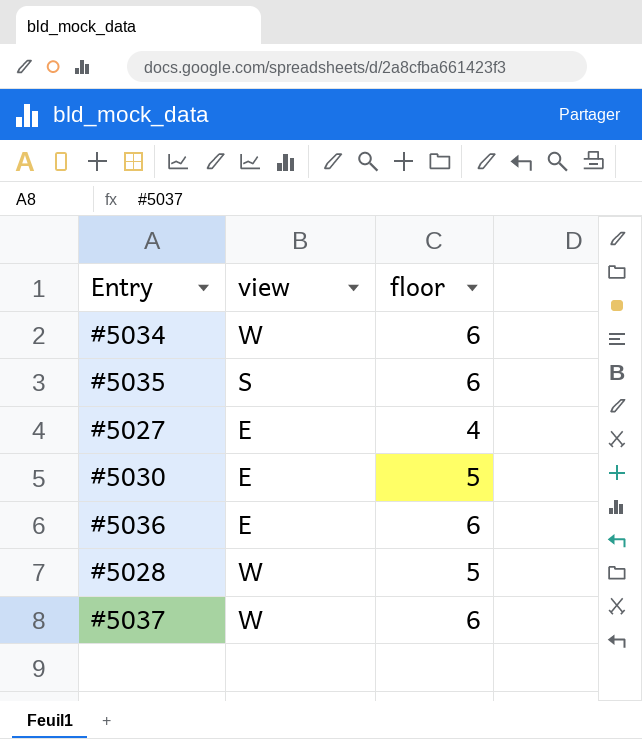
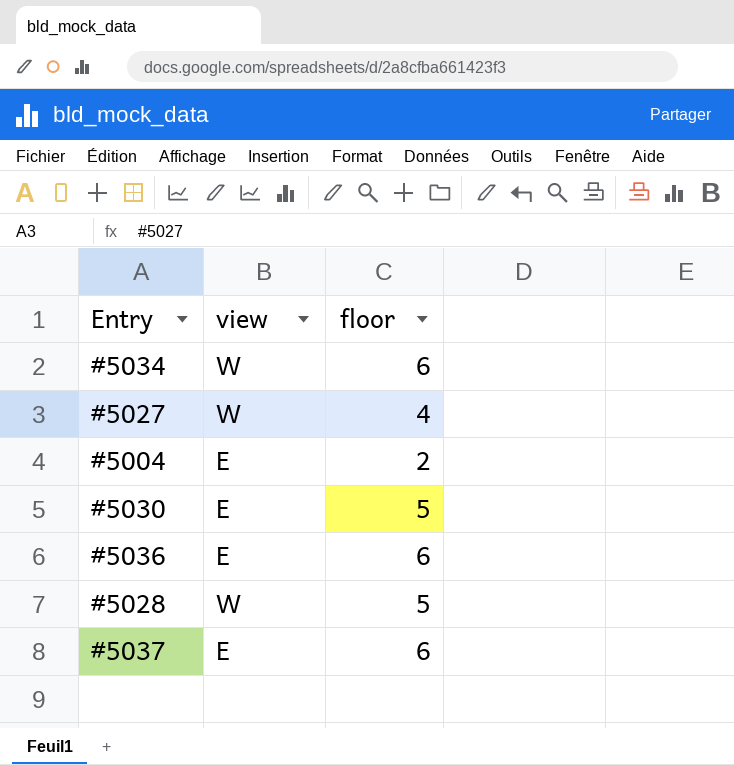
row #5035: S | 6 -> none
#5027 | view: E -> W
row #5004: none -> E | 2
#5037 | view: W -> E

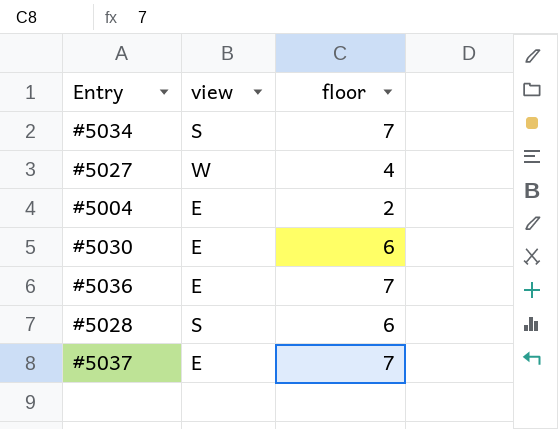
#5034 | view: W -> S
#5034 | floor: 6 -> 7
#5030 | floor: 5 -> 6
#5036 | floor: 6 -> 7
#5028 | view: W -> S
#5028 | floor: 5 -> 6
#5037 | floor: 6 -> 7

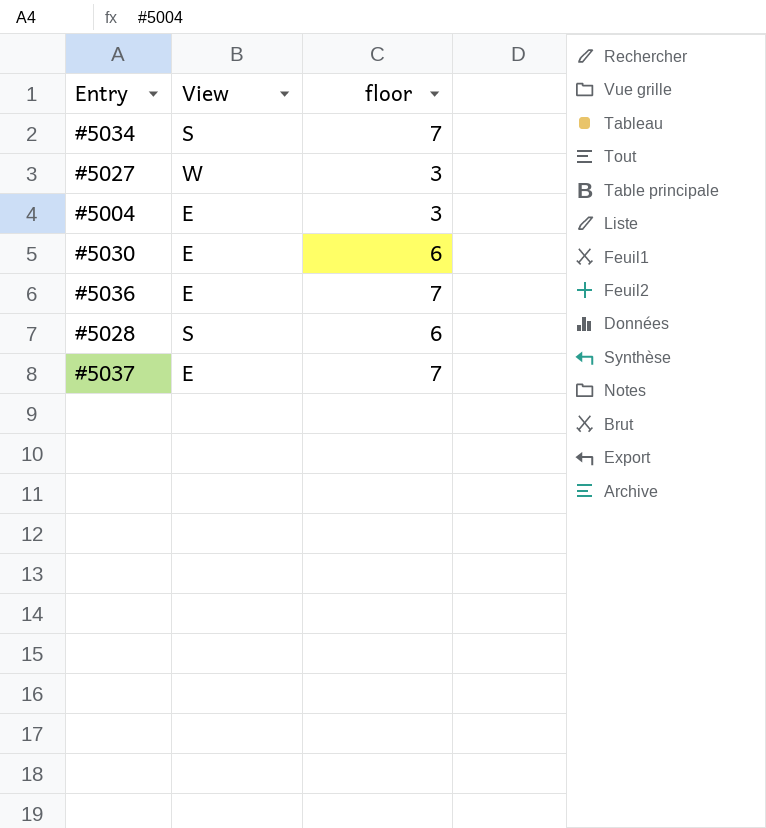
column name: view -> View
#5027 | floor: 4 -> 3
#5004 | floor: 2 -> 3

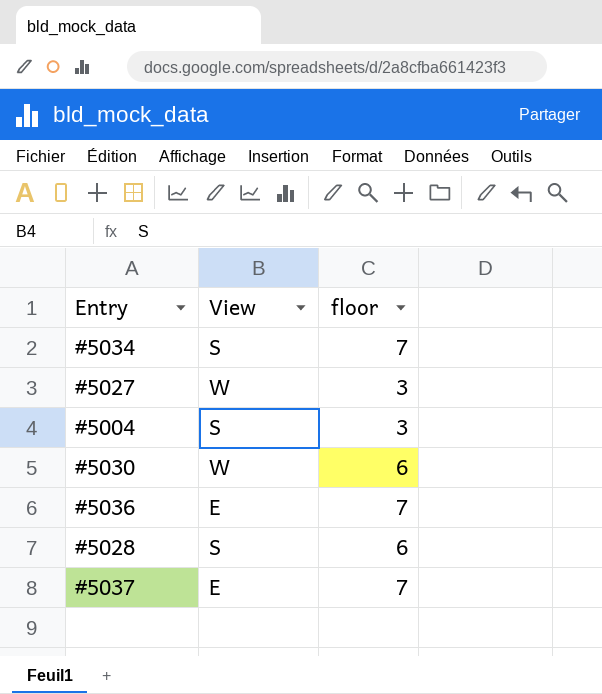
#5004 | View: E -> S
#5030 | View: E -> W

